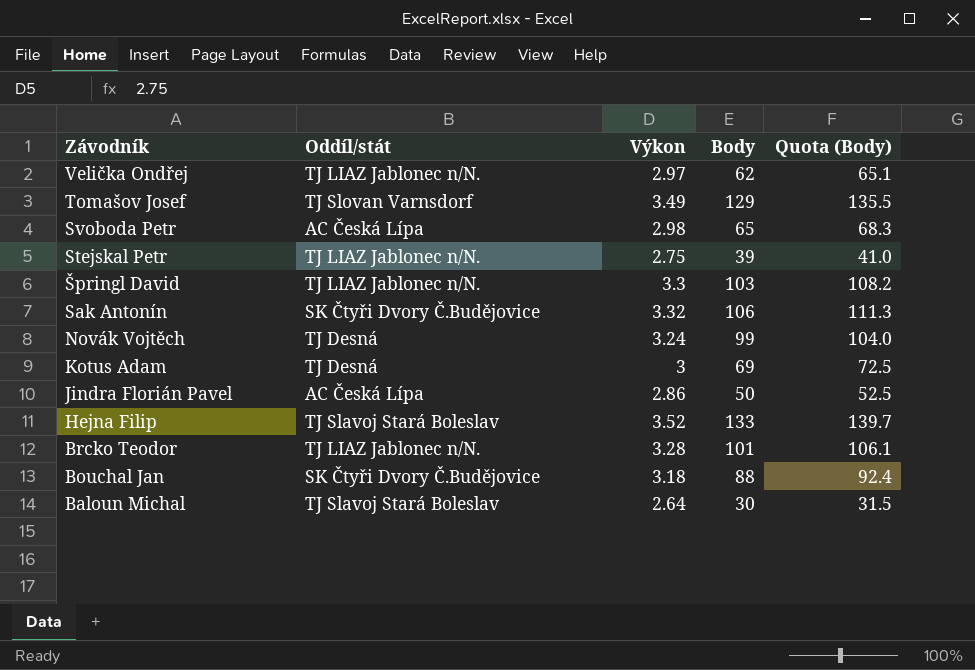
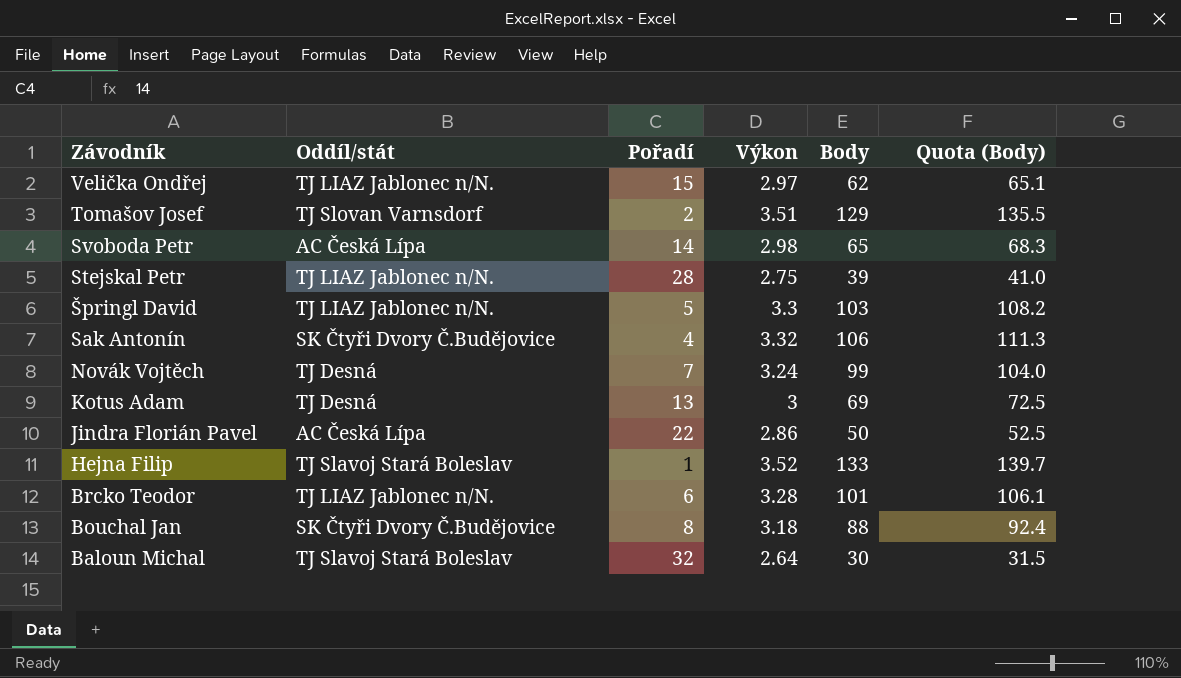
column Pořadí | position: none -> 3
Tomašov Josef | Výkon: 3.49 -> 3.51

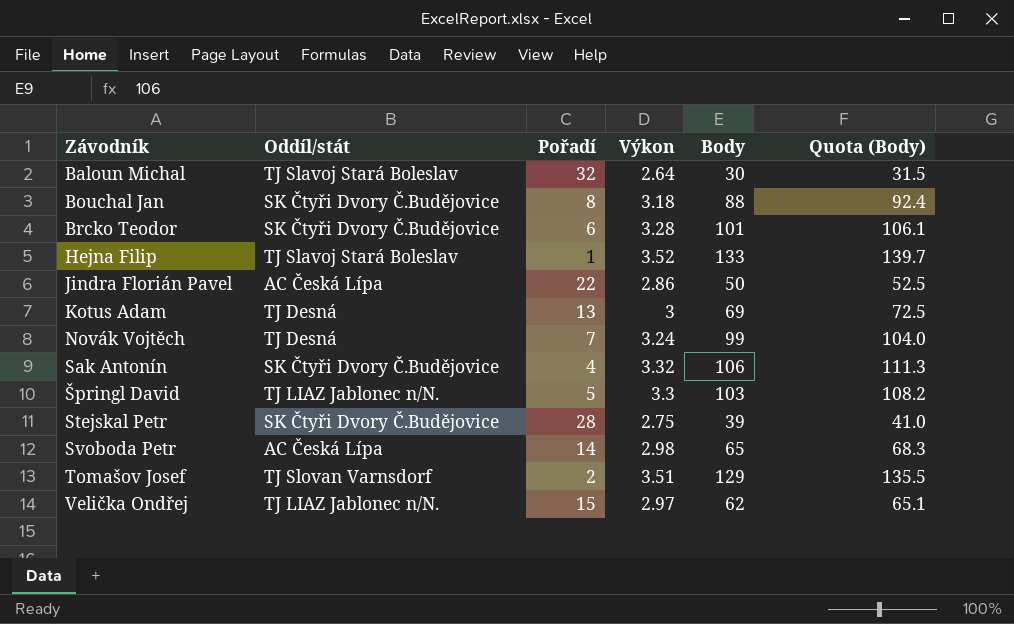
row order: Závodník descending -> Závodník ascending
Brcko Teodor | Oddíl/stát: TJ LIAZ Jablonec n/N. -> SK Čtyři Dvory Č.Budějovice
Stejskal Petr | Oddíl/stát: TJ LIAZ Jablonec n/N. -> SK Čtyři Dvory Č.Budějovice

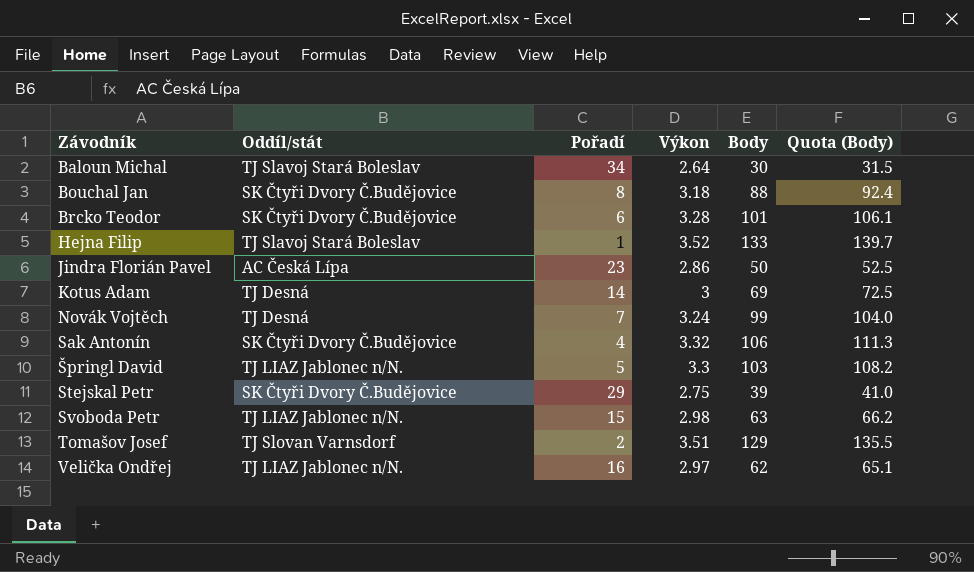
Baloun Michal | Pořadí: 32 -> 34
Jindra Florián Pavel | Pořadí: 22 -> 23
Kotus Adam | Pořadí: 13 -> 14
Stejskal Petr | Pořadí: 28 -> 29
Svoboda Petr | Oddíl/stát: AC Česká Lípa -> TJ LIAZ Jablonec n/N.
Svoboda Petr | Pořadí: 14 -> 15
Svoboda Petr | Body: 65 -> 63
Svoboda Petr | Quota (Body): 68.3 -> 66.2
Velička Ondřej | Pořadí: 15 -> 16

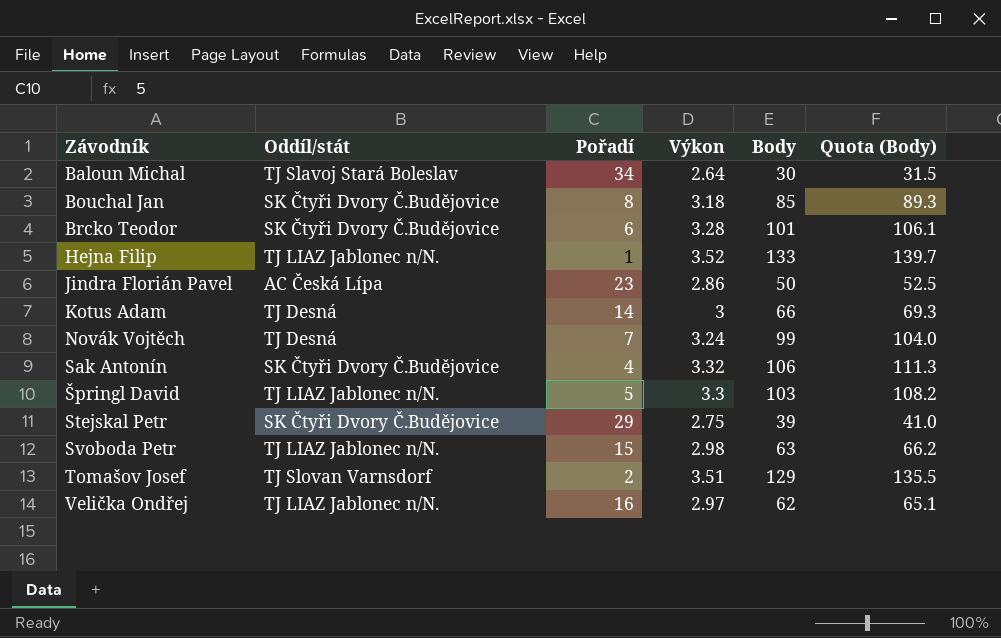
Bouchal Jan | Body: 88 -> 85
Bouchal Jan | Quota (Body): 92.4 -> 89.3
Hejna Filip | Oddíl/stát: TJ Slavoj Stará Boleslav -> TJ LIAZ Jablonec n/N.
Kotus Adam | Body: 69 -> 66
Kotus Adam | Quota (Body): 72.5 -> 69.3

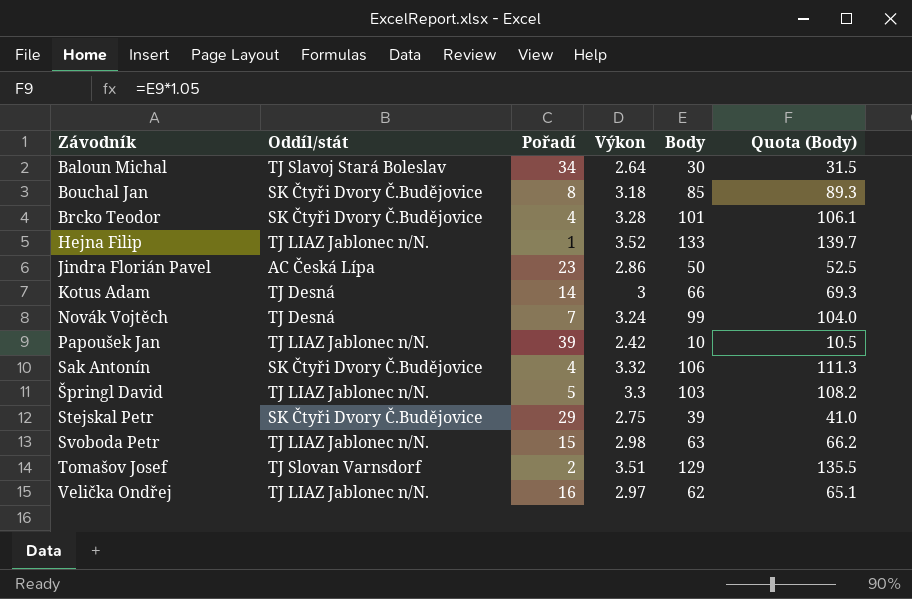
Brcko Teodor | Pořadí: 6 -> 4
row Papoušek Jan: none -> TJ LIAZ Jablonec n/N. | 39 | 2.42 | 10 | 10.5

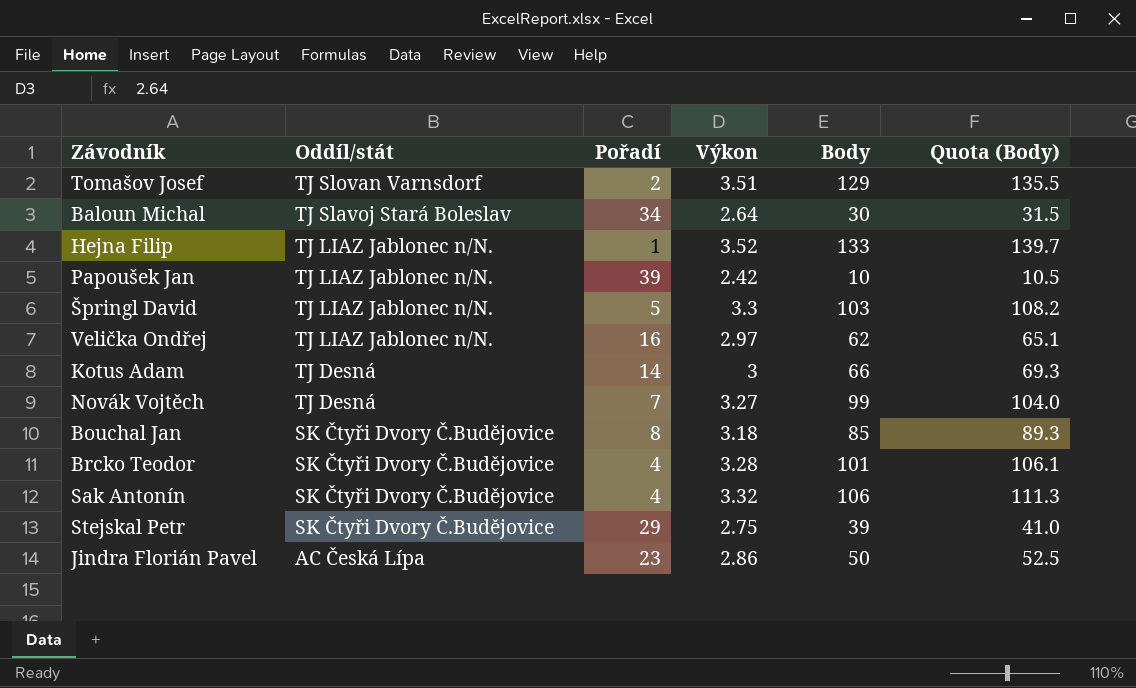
row order: Závodník ascending -> Oddíl/stát descending
row Svoboda Petr: TJ LIAZ Jablonec n/N. | 15 | 2.98 | 63 | 66.2 -> none
Novák Vojtěch | Výkon: 3.24 -> 3.27

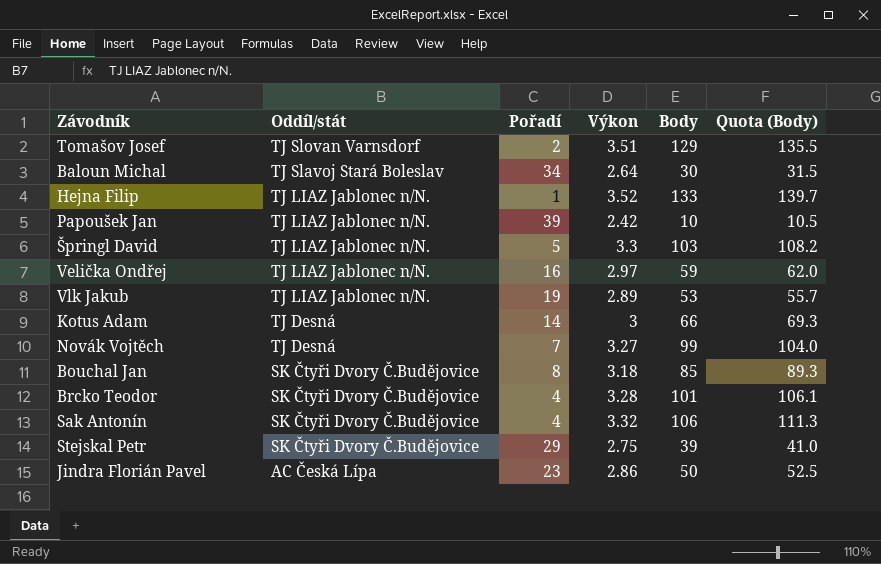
Velička Ondřej | Body: 62 -> 59
Velička Ondřej | Quota (Body): 65.1 -> 62.0
row Vlk Jakub: none -> TJ LIAZ Jablonec n/N. | 19 | 2.89 | 53 | 55.7

